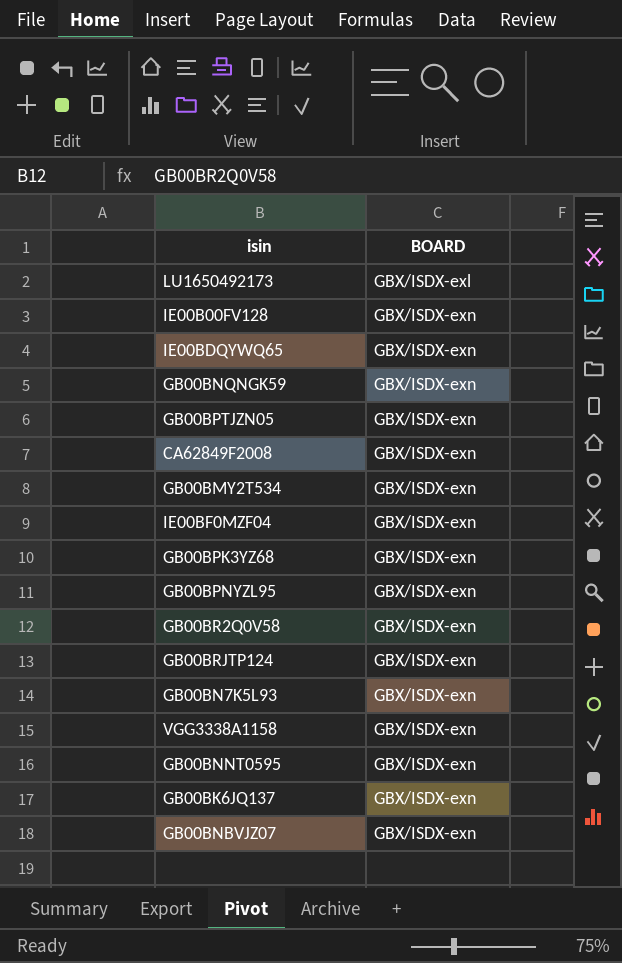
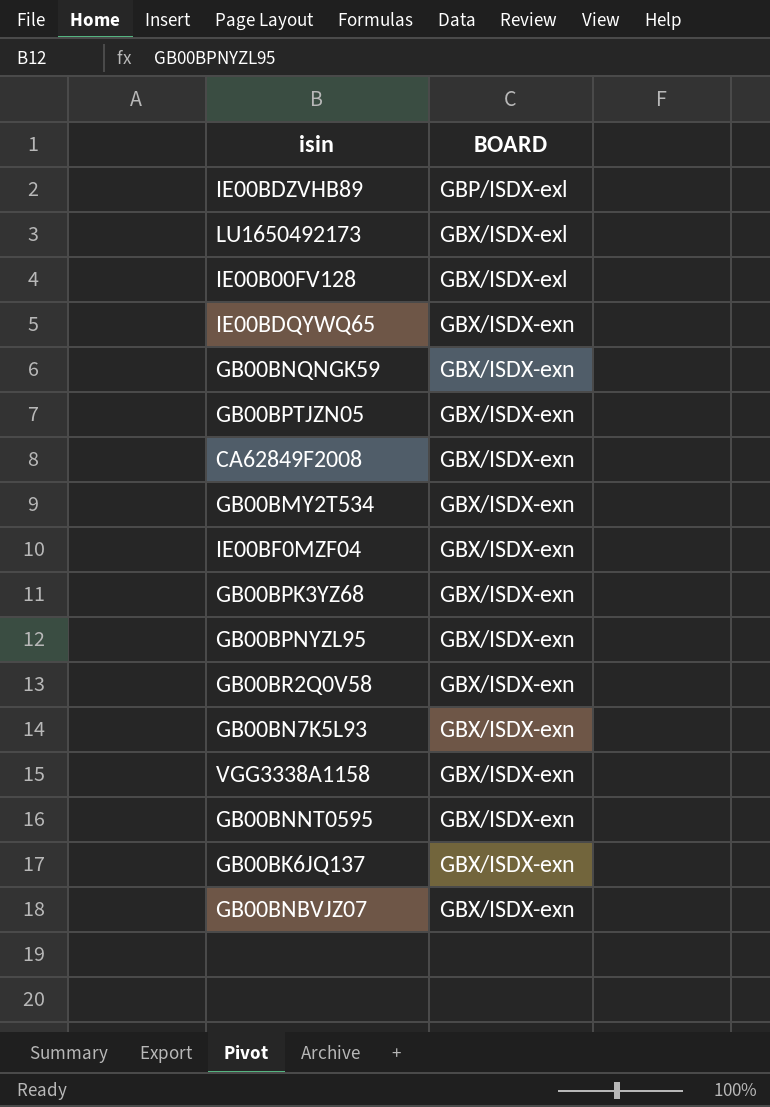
row GB00BRJTP124: GBX/ISDX-exn -> none
row IE00BDZVHB89: none -> GBP/ISDX-exl
IE00B00FV128 | BOARD: GBX/ISDX-exn -> GBX/ISDX-exl

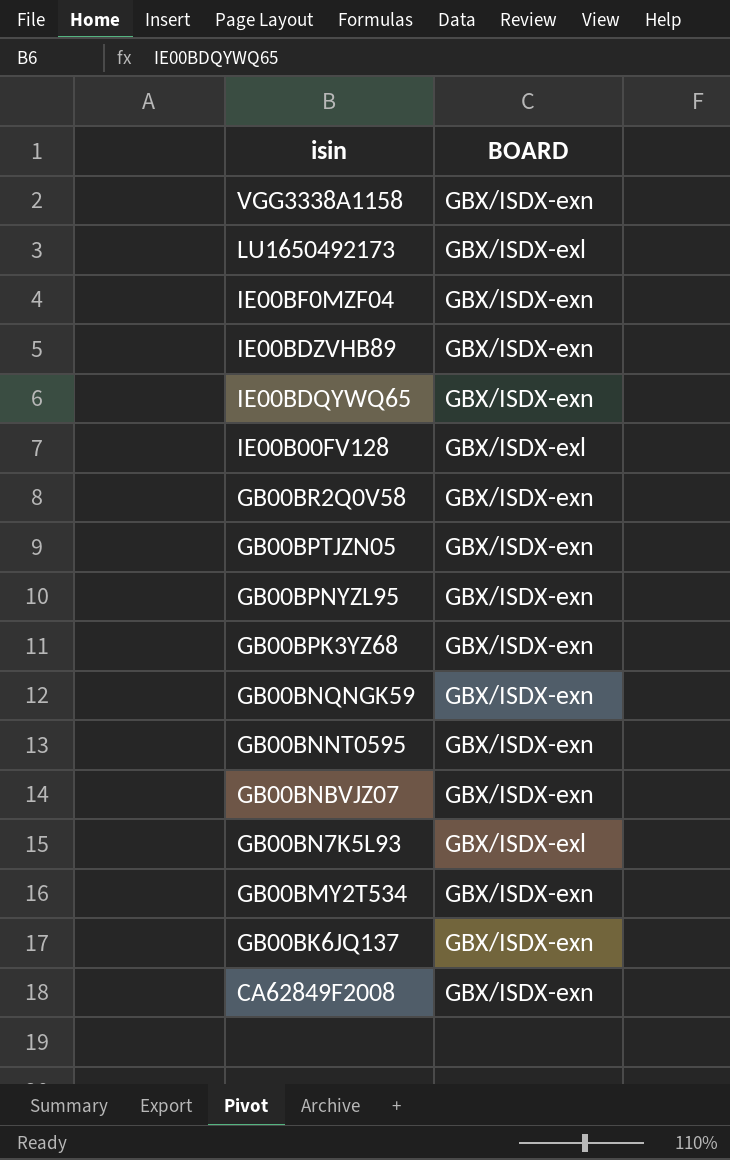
row order: BOARD ascending -> isin descending
IE00BDZVHB89 | BOARD: GBP/ISDX-exl -> GBX/ISDX-exn
GB00BN7K5L93 | BOARD: GBX/ISDX-exn -> GBX/ISDX-exl

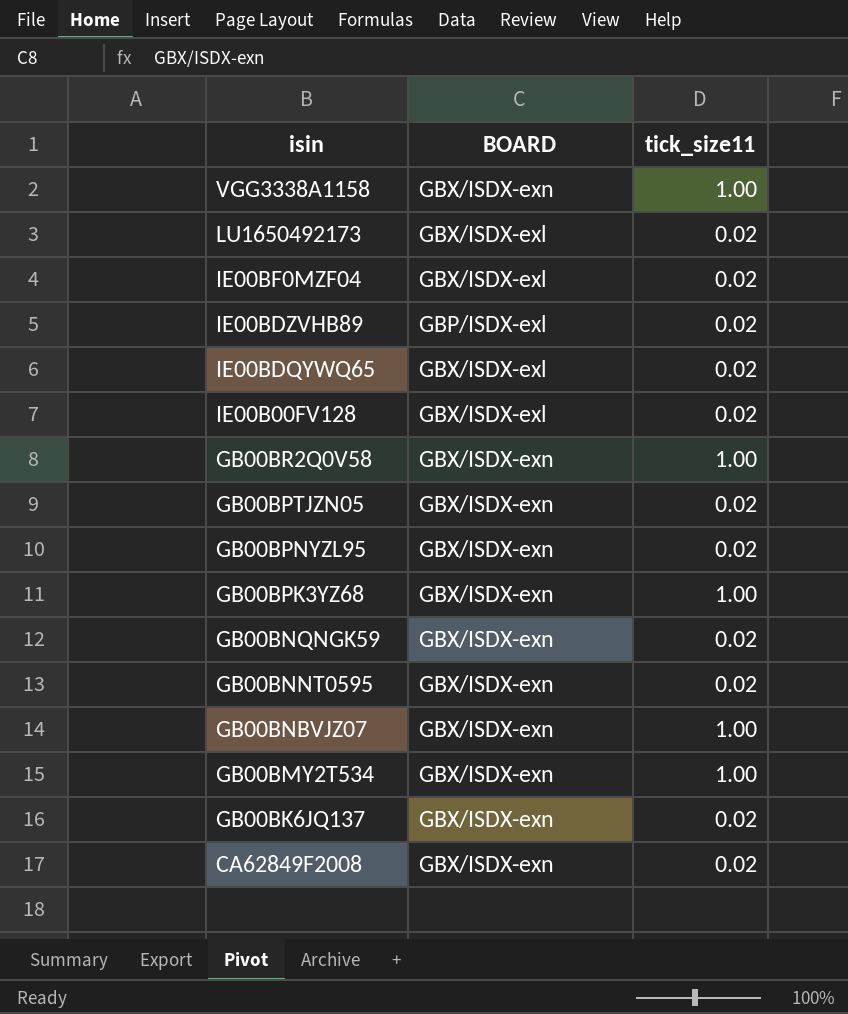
column tick_size11 | position: none -> 3
row GB00BN7K5L93: GBX/ISDX-exl -> none
IE00BF0MZF04 | BOARD: GBX/ISDX-exn -> GBX/ISDX-exl
IE00BDZVHB89 | BOARD: GBX/ISDX-exn -> GBP/ISDX-exl
IE00BDQYWQ65 | BOARD: GBX/ISDX-exn -> GBX/ISDX-exl

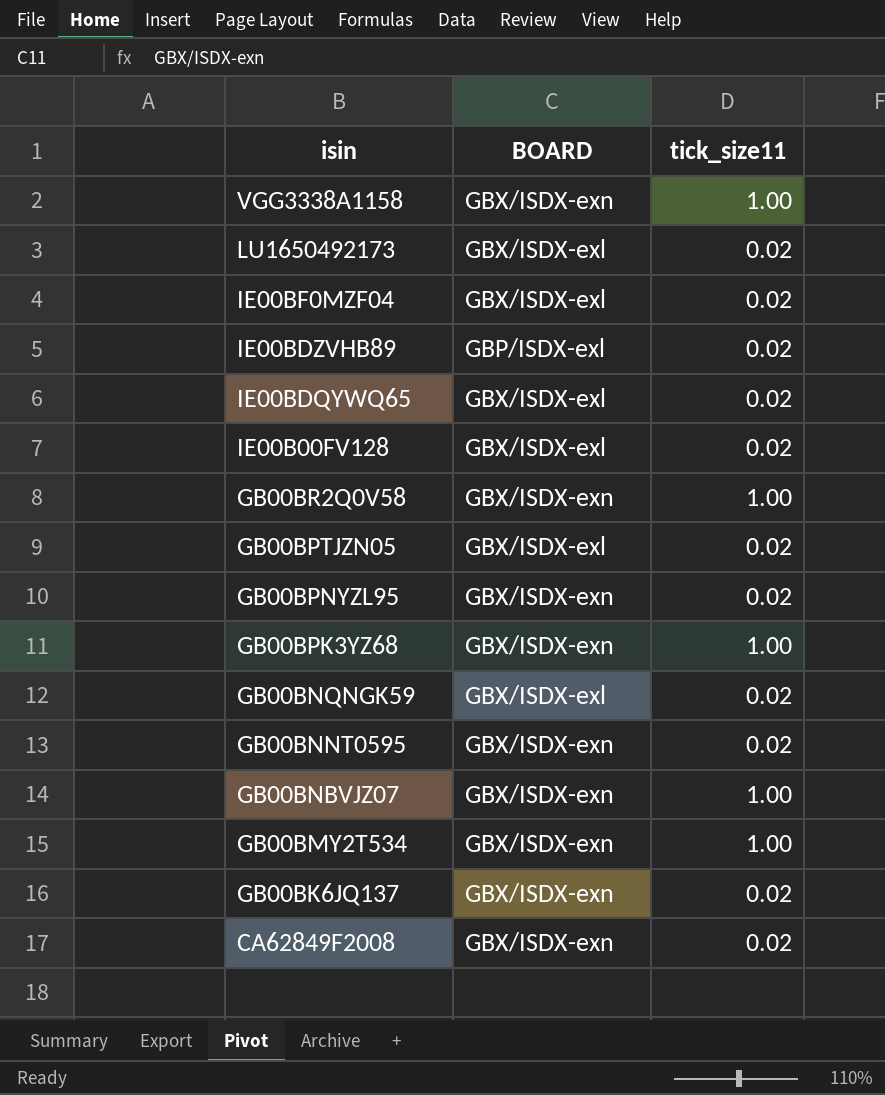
GB00BPTJZN05 | BOARD: GBX/ISDX-exn -> GBX/ISDX-exl
GB00BNQNGK59 | BOARD: GBX/ISDX-exn -> GBX/ISDX-exl

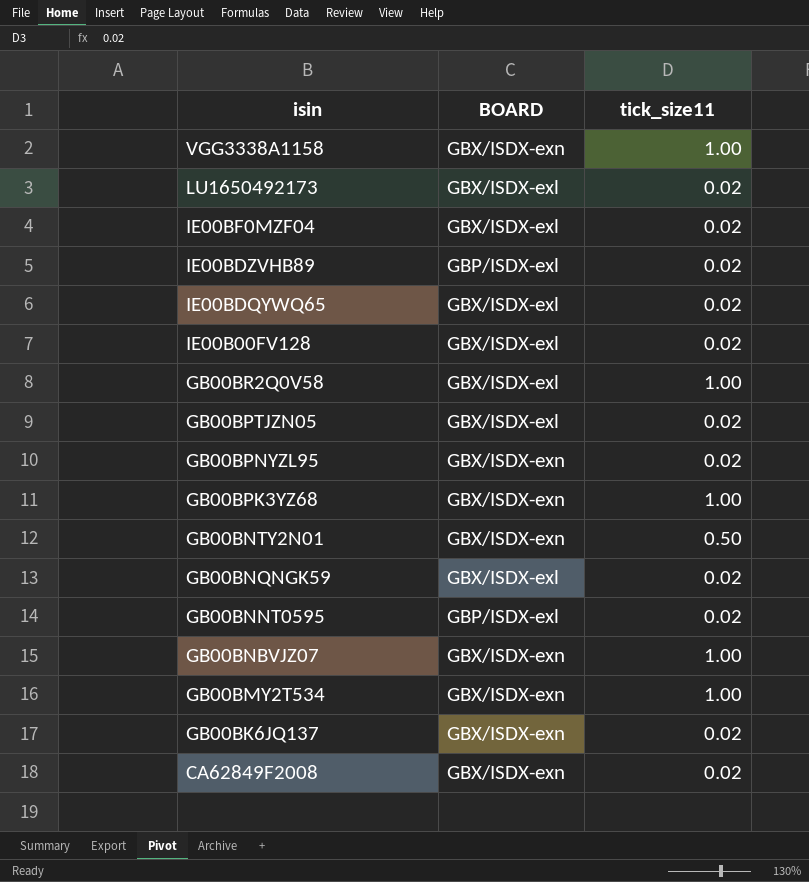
GB00BR2Q0V58 | BOARD: GBX/ISDX-exn -> GBX/ISDX-exl
row GB00BNTY2N01: none -> GBX/ISDX-exn | 0.50
GB00BNNT0595 | BOARD: GBX/ISDX-exn -> GBP/ISDX-exl

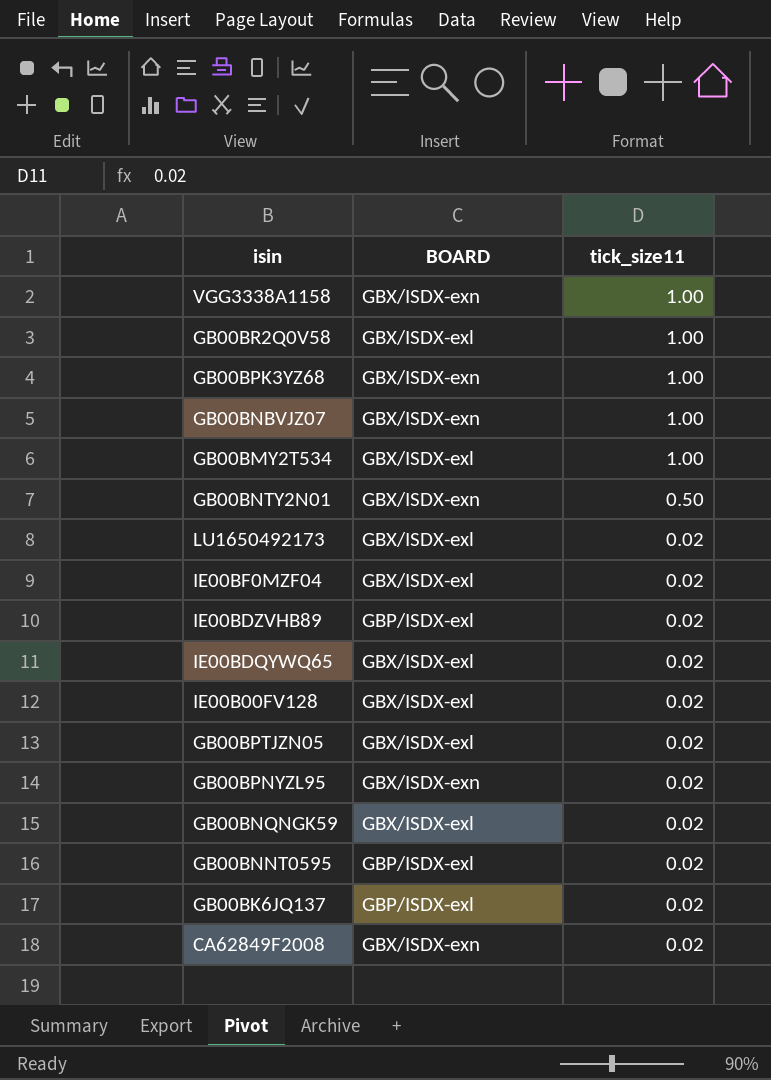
row order: isin descending -> tick_size11 descending
GB00BMY2T534 | BOARD: GBX/ISDX-exn -> GBX/ISDX-exl
GB00BK6JQ137 | BOARD: GBX/ISDX-exn -> GBP/ISDX-exl

